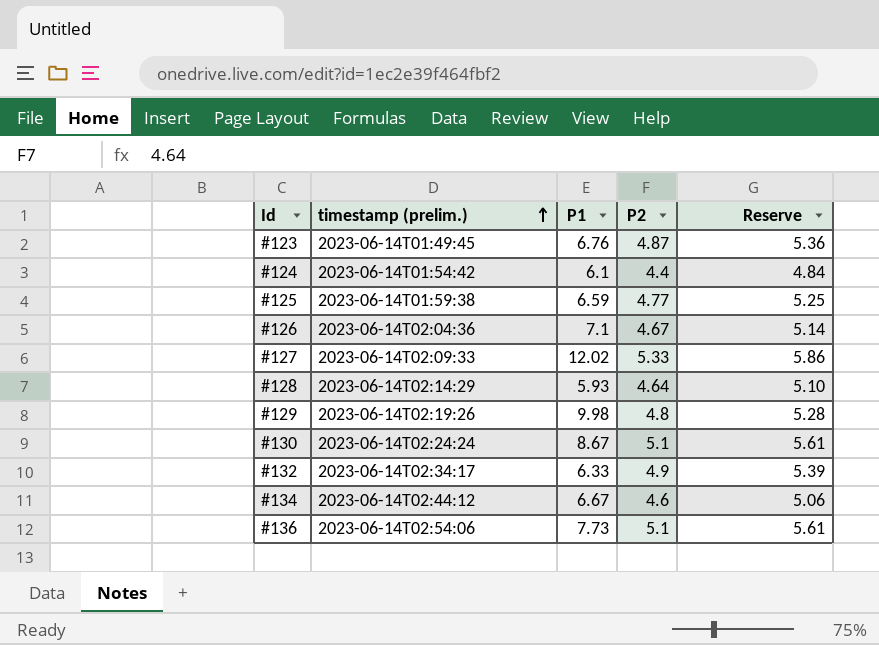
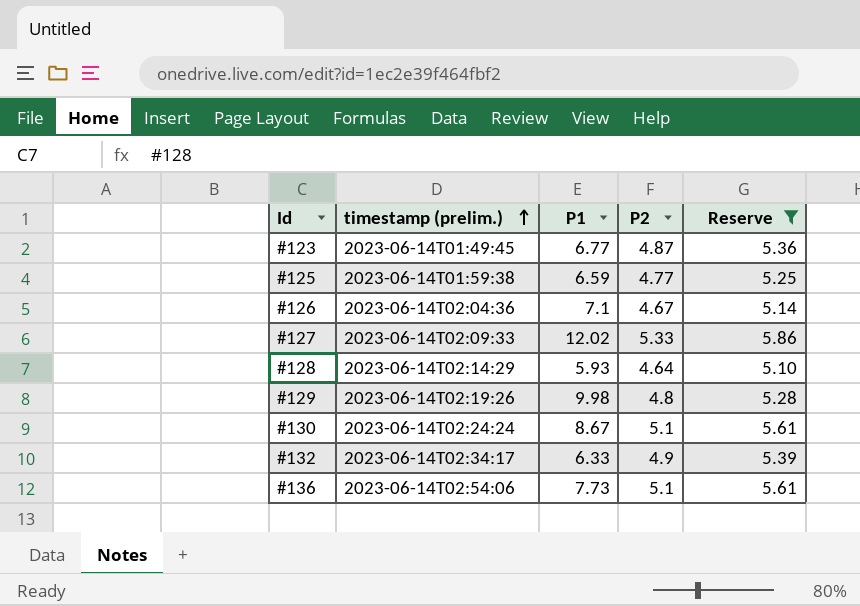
filter: none -> Reserve >= 5.10
#123 | P1: 6.76 -> 6.77

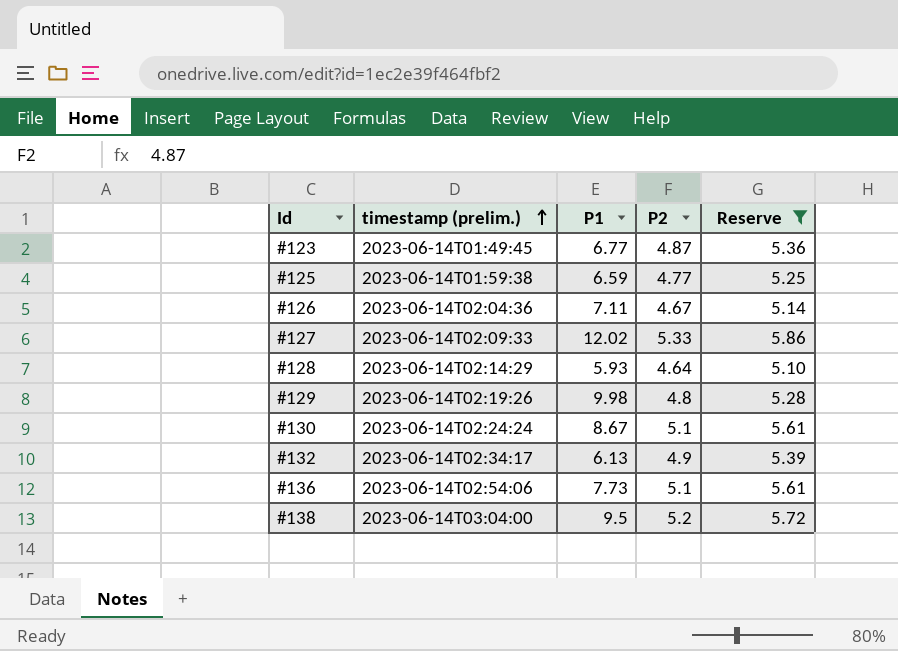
#126 | P1: 7.1 -> 7.11
#132 | P1: 6.33 -> 6.13
row #138: none -> 2023-06-14T03:04:00 | 9.5 | 5.2 | 5.72

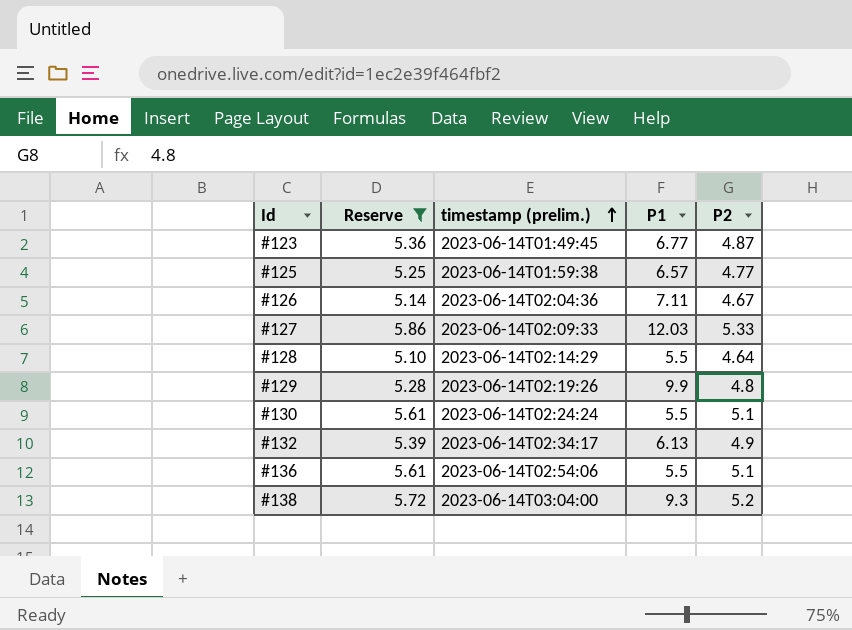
column Reserve | position: 5 -> 2
#125 | P1: 6.59 -> 6.57
#127 | P1: 12.02 -> 12.03
#128 | P1: 5.93 -> 5.5
#129 | P1: 9.98 -> 9.9
#130 | P1: 8.67 -> 5.5
#136 | P1: 7.73 -> 5.5
#138 | P1: 9.5 -> 9.3

